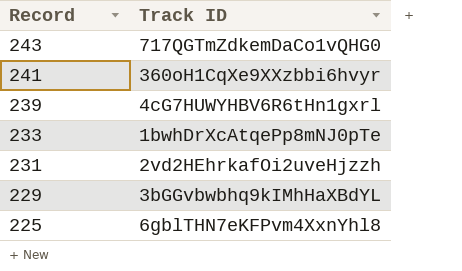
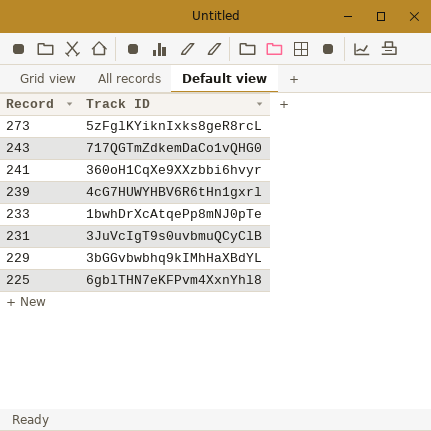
row 273: none -> 5zFglKYiknIxks8geR8rcL
231 | Track ID: 2vd2HEhrkafOi2uveHjzzh -> 3JuVcIgT9s0uvbmuQCyClB

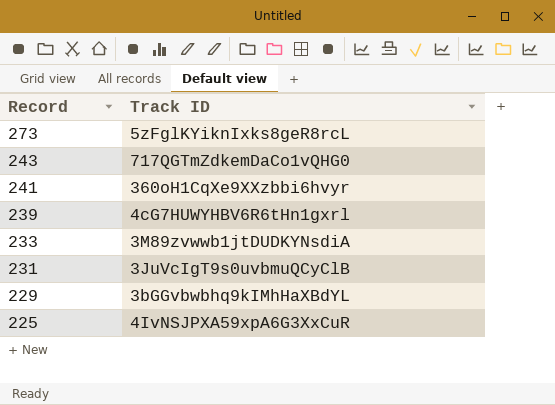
233 | Track ID: 1bwhDrXcAtqePp8mNJ0pTe -> 3M89zvwwb1jtDUDKYNsdiA
225 | Track ID: 6gblTHN7eKFPvm4XxnYhl8 -> 4IvNSJPXA59xpA6G3XxCuR

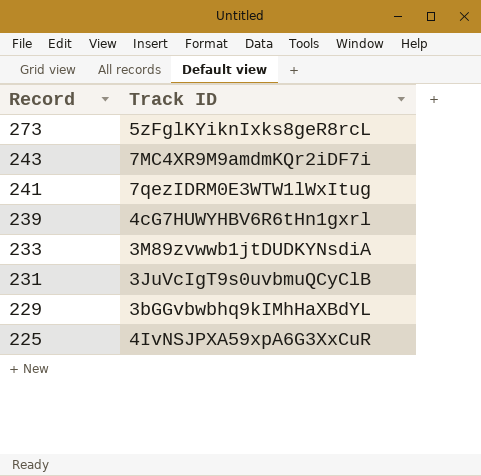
243 | Track ID: 717QGTmZdkemDaCo1vQHG0 -> 7MC4XR9M9amdmKQr2iDF7i
241 | Track ID: 360oH1CqXe9XXzbbi6hvyr -> 7qezIDRM0E3WTW1lWxItug

